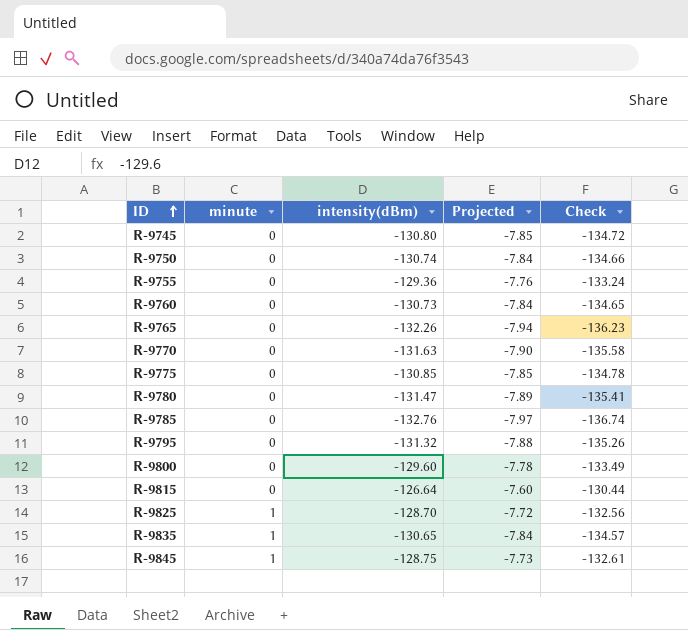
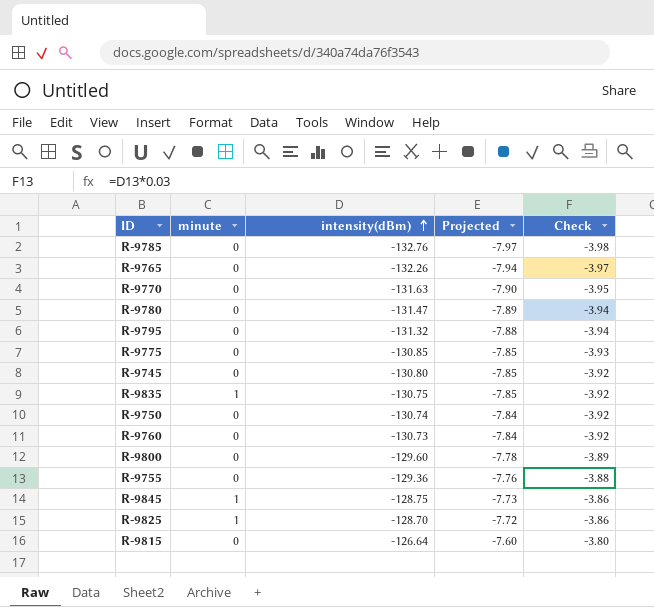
row order: ID ascending -> intensity(dBm) ascending
column Check | formula: [intensity(dBm)] * 1.03 -> [intensity(dBm)] * 0.03
R-9835 | intensity(dBm): -130.65 -> -130.75
R-9835 | Projected: -7.84 -> -7.85

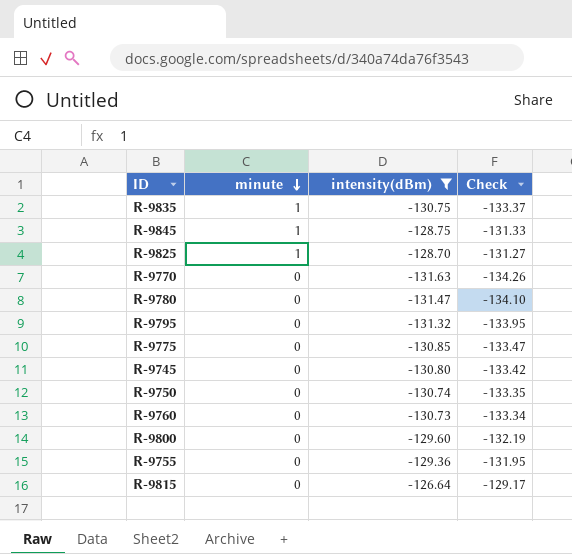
filter: none -> intensity(dBm) >= -131.63
row order: intensity(dBm) ascending -> minute descending
column Projected | formula: [intensity(dBm)] * 0.06 -> none
column Check | formula: [intensity(dBm)] * 0.03 -> [intensity(dBm)] * 1.02

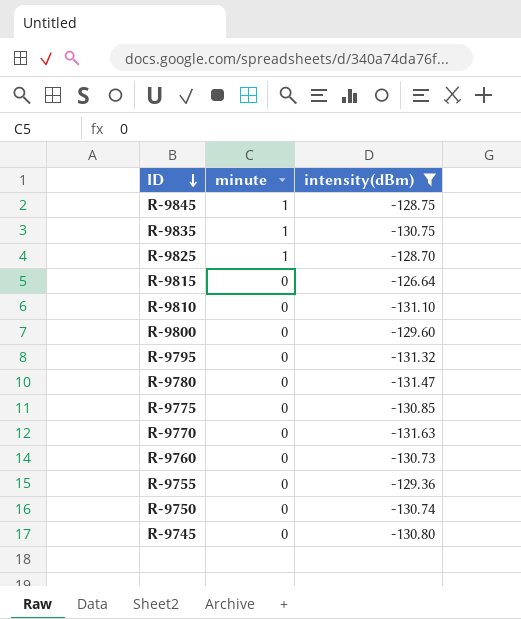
row order: minute descending -> ID descending
column Check | formula: [intensity(dBm)] * 1.02 -> none
row R-9810: none -> 0 | -131.10

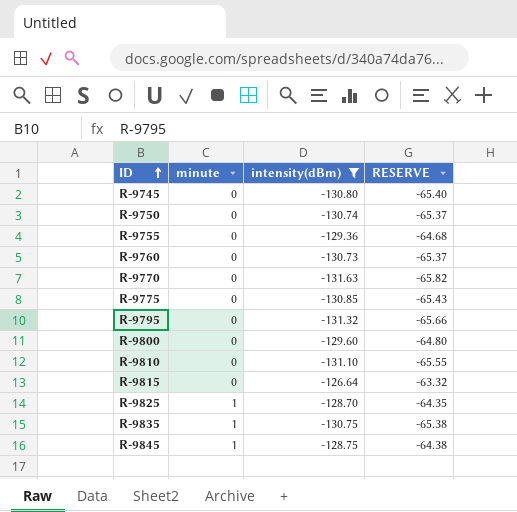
row order: ID descending -> ID ascending
column RESERVE | formula: none -> [intensity(dBm)] * 0.5
row R-9780: 0 | -131.47 -> none

